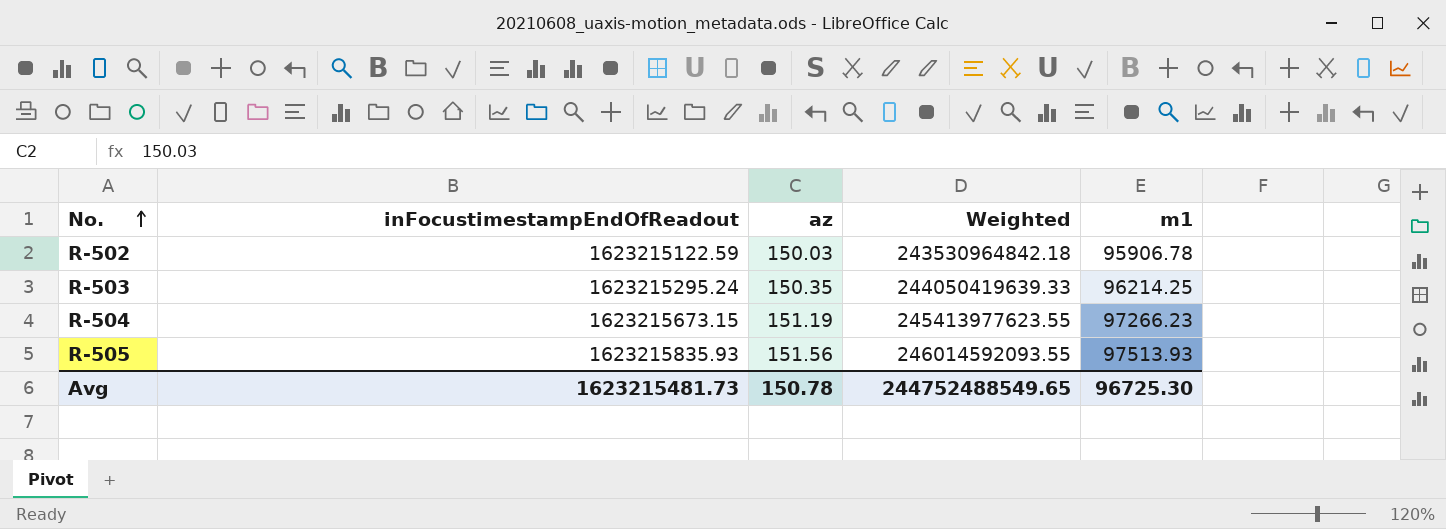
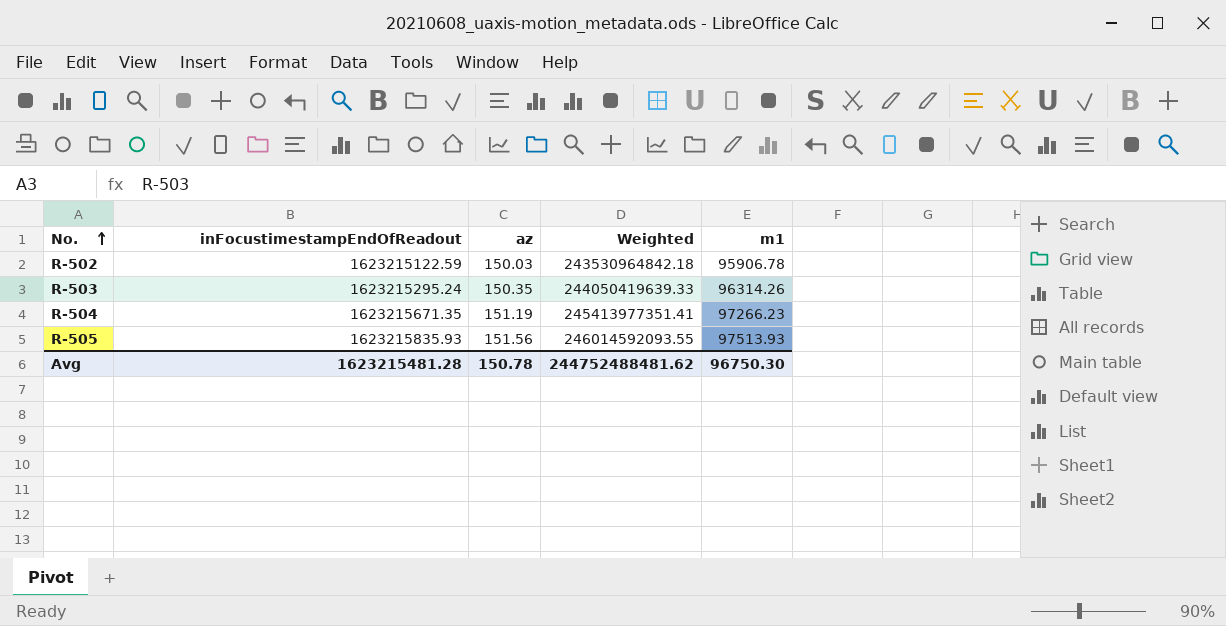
R-503 | m1: 96214.25 -> 96314.26
R-504 | inFocustimestampEndOfReadout: 1623215673.15 -> 1623215671.35
R-504 | Weighted: 245413977623.55 -> 245413977351.41
Avg | inFocustimestampEndOfReadout: 1623215481.73 -> 1623215481.28
Avg | Weighted: 244752488549.65 -> 244752488481.62
Avg | m1: 96725.30 -> 96750.30

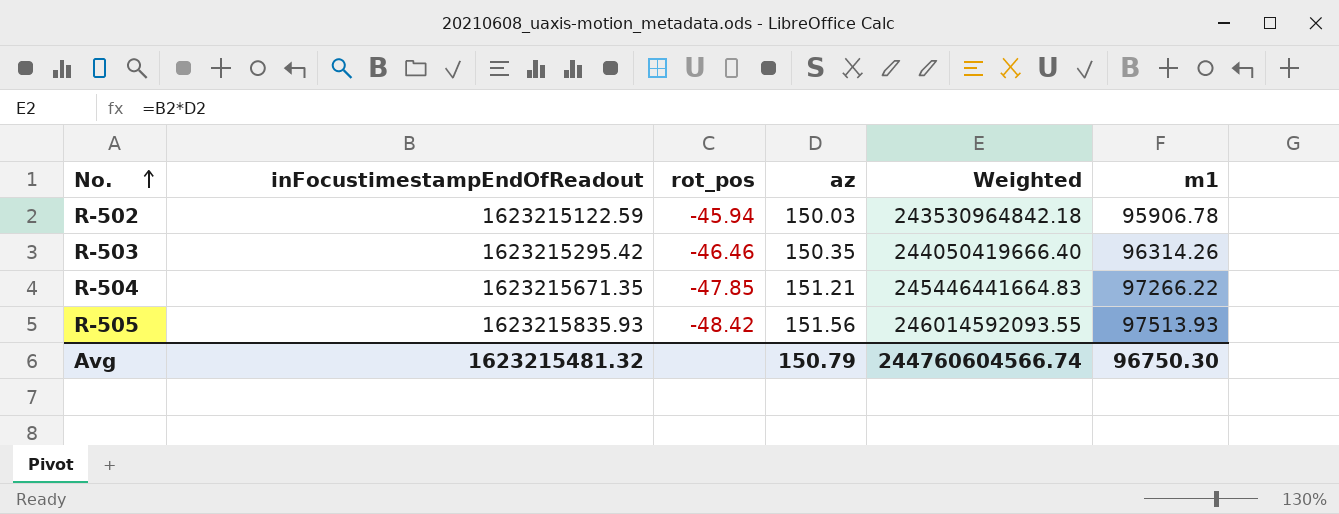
column rot_pos | position: none -> 3
R-503 | inFocustimestampEndOfReadout: 1623215295.24 -> 1623215295.42
R-503 | Weighted: 244050419639.33 -> 244050419666.40
R-504 | az: 151.19 -> 151.21
R-504 | Weighted: 245413977351.41 -> 245446441664.83
R-504 | m1: 97266.23 -> 97266.22
Avg | inFocustimestampEndOfReadout: 1623215481.28 -> 1623215481.32
Avg | az: 150.78 -> 150.79
Avg | Weighted: 244752488481.62 -> 244760604566.74

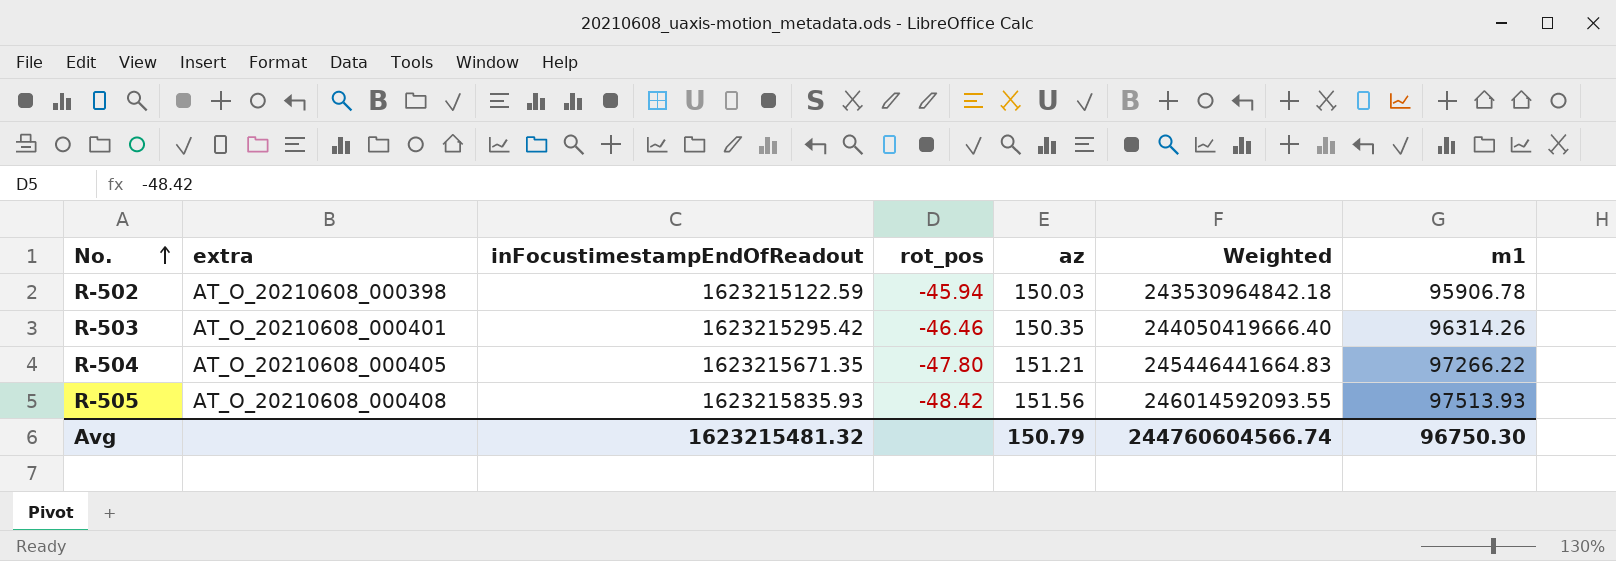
column extra | position: none -> 2
R-504 | rot_pos: -47.85 -> -47.80

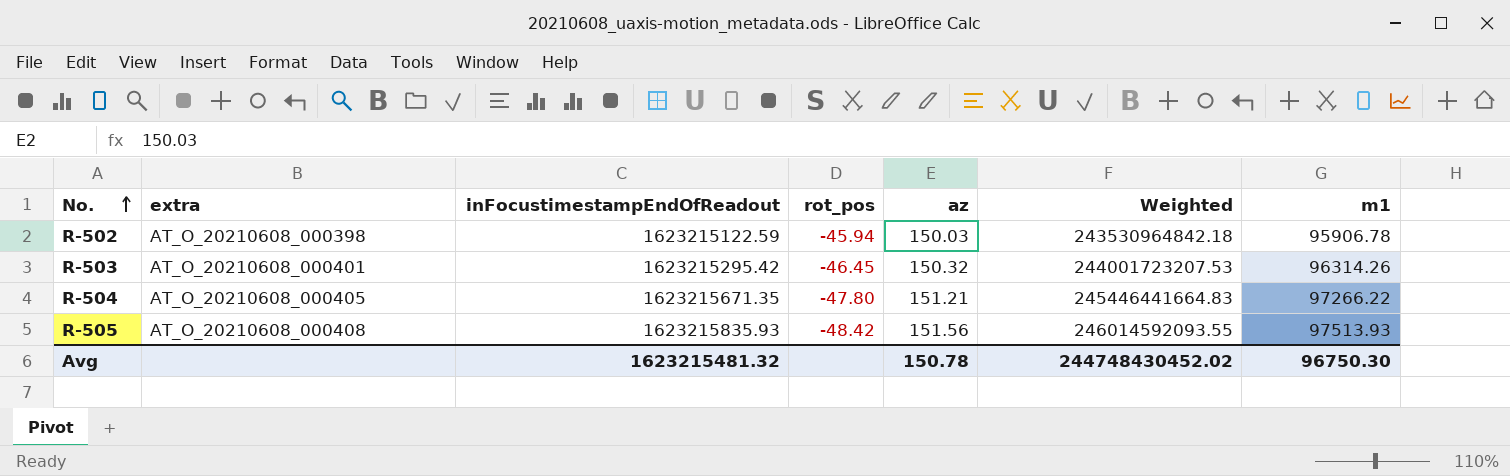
R-503 | rot_pos: -46.46 -> -46.45
R-503 | az: 150.35 -> 150.32
R-503 | Weighted: 244050419666.40 -> 244001723207.53
Avg | az: 150.79 -> 150.78
Avg | Weighted: 244760604566.74 -> 244748430452.02

